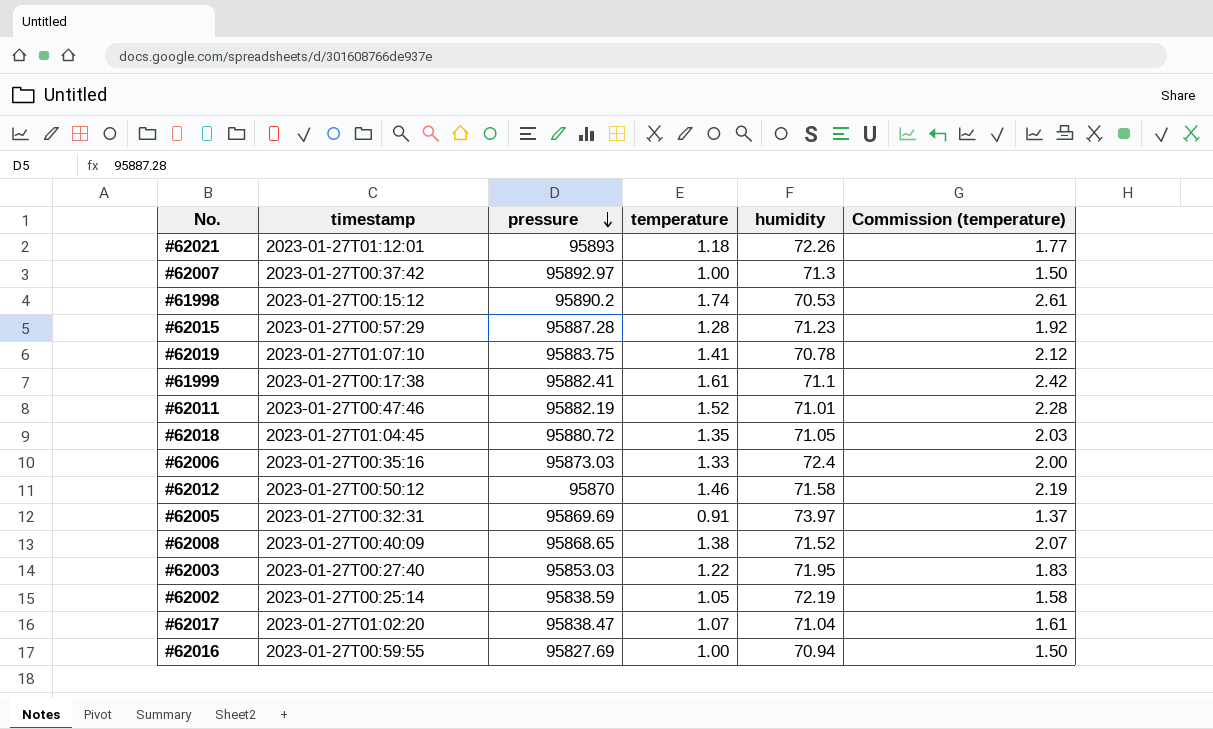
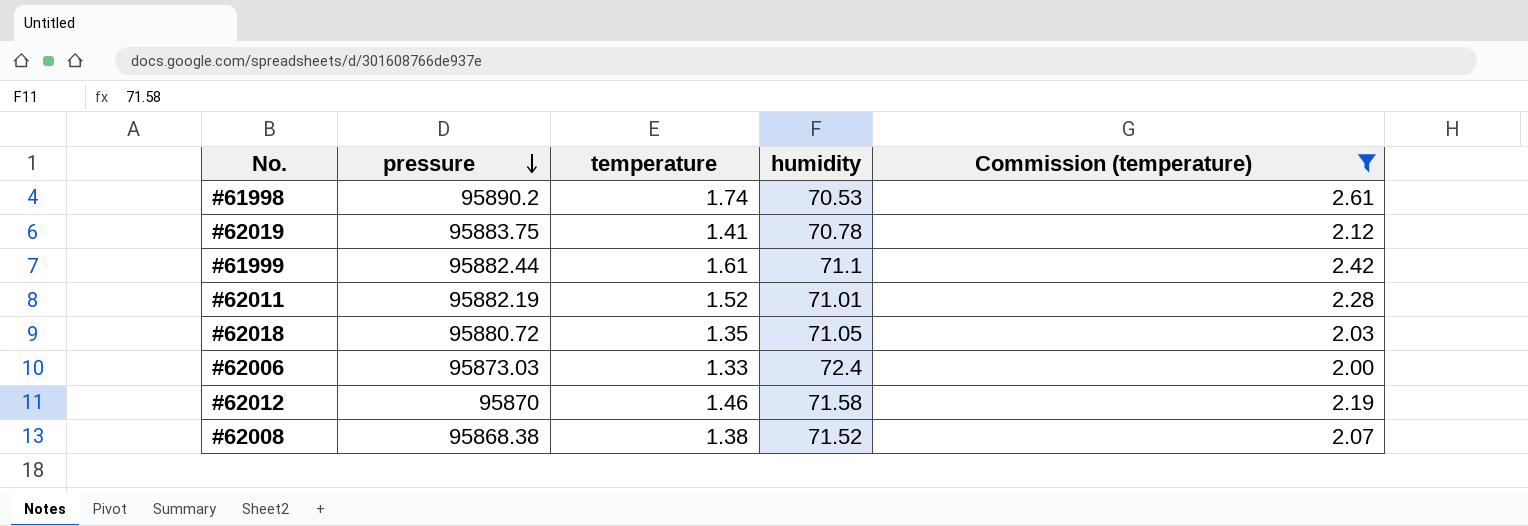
filter: none -> Commission (temperature) >= 2.00
column timestamp | position: 2 -> none
#61999 | pressure: 95882.41 -> 95882.44
#62008 | pressure: 95868.65 -> 95868.38

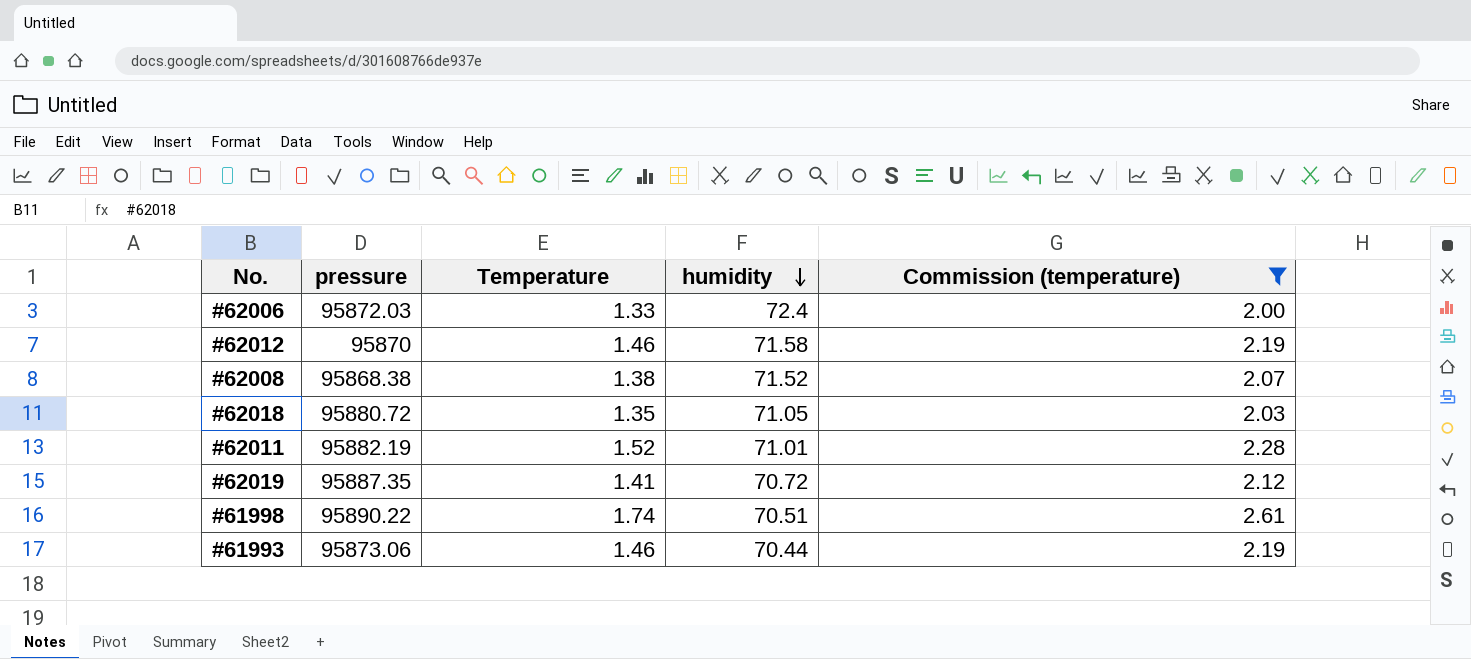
row order: pressure descending -> humidity descending
column name: temperature -> Temperature
row #61999: 95882.44 | 1.61 | 71.1 | 2.42 -> none
#62006 | pressure: 95873.03 -> 95872.03
#62019 | pressure: 95883.75 -> 95887.35
#62019 | humidity: 70.78 -> 70.72
#61998 | pressure: 95890.2 -> 95890.22
#61998 | humidity: 70.53 -> 70.51
row #61993: none -> 95873.06 | 1.46 | 70.44 | 2.19

